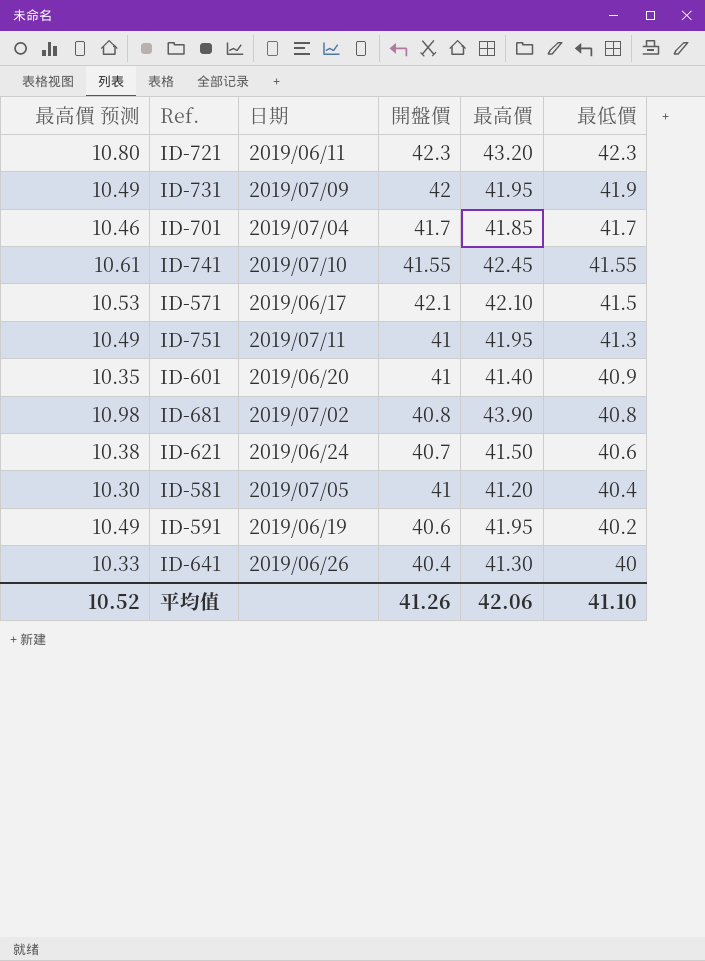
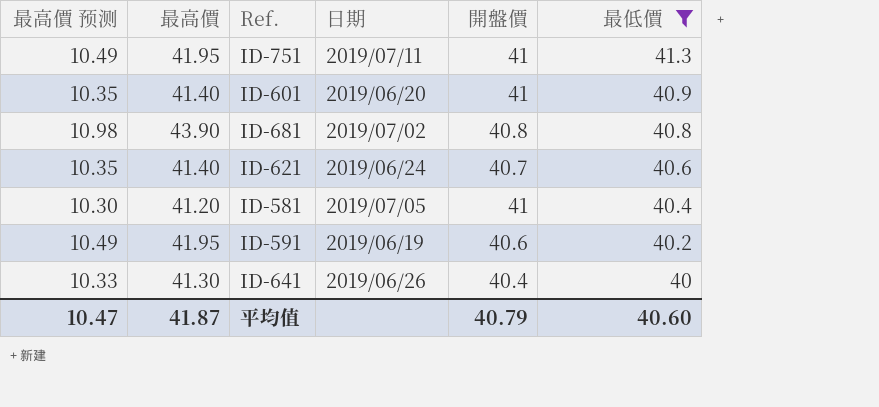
filter: none -> 最低價 <= 41.3
column 最高價 | position: 5 -> 2
ID-621 | 最高價 预测: 10.38 -> 10.35
ID-621 | 最高價: 41.50 -> 41.40
平均值 | 最高價 预测: 10.52 -> 10.47
平均值 | 最高價: 42.06 -> 41.87
平均值 | 開盤價: 41.26 -> 40.79
平均值 | 最低價: 41.10 -> 40.60

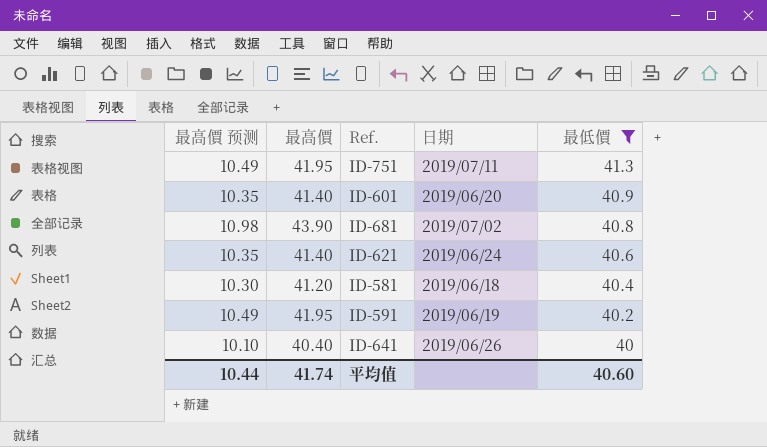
column 開盤價 | position: 5 -> none
ID-581 | 日期: 2019/07/05 -> 2019/06/18
ID-641 | 最高價 预测: 10.33 -> 10.10
ID-641 | 最高價: 41.30 -> 40.40
平均值 | 最高價 预测: 10.47 -> 10.44
平均值 | 最高價: 41.87 -> 41.74

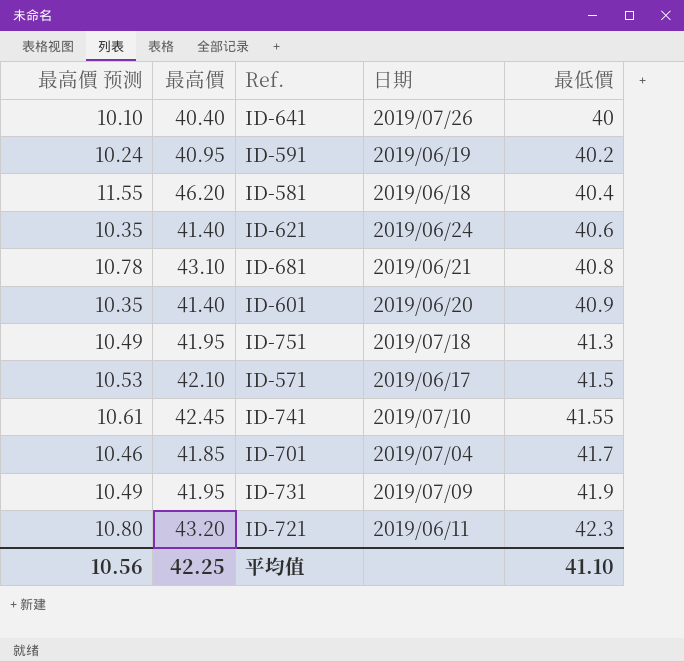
filter: 最低價 <= 41.3 -> none
row order: 最低價 descending -> 最低價 ascending
ID-641 | 日期: 2019/06/26 -> 2019/07/26
ID-591 | 最高價 预测: 10.49 -> 10.24
ID-591 | 最高價: 41.95 -> 40.95
ID-581 | 最高價 预测: 10.30 -> 11.55
ID-581 | 最高價: 41.20 -> 46.20
ID-681 | 最高價 预测: 10.98 -> 10.78
ID-681 | 最高價: 43.90 -> 43.10
ID-681 | 日期: 2019/07/02 -> 2019/06/21
ID-751 | 日期: 2019/07/11 -> 2019/07/18
平均值 | 最高價 预测: 10.44 -> 10.56
平均值 | 最高價: 41.74 -> 42.25
平均值 | 最低價: 40.60 -> 41.10

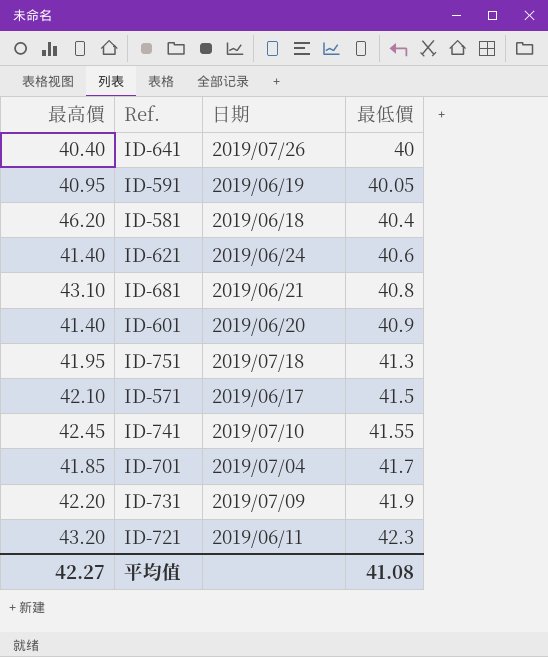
column 最高價 预测 | formula: [最高價] * 0.25 -> none
ID-591 | 最低價: 40.2 -> 40.05
ID-731 | 最高價: 41.95 -> 42.20
平均值 | 最高價: 42.25 -> 42.27
平均值 | 最低價: 41.10 -> 41.08

